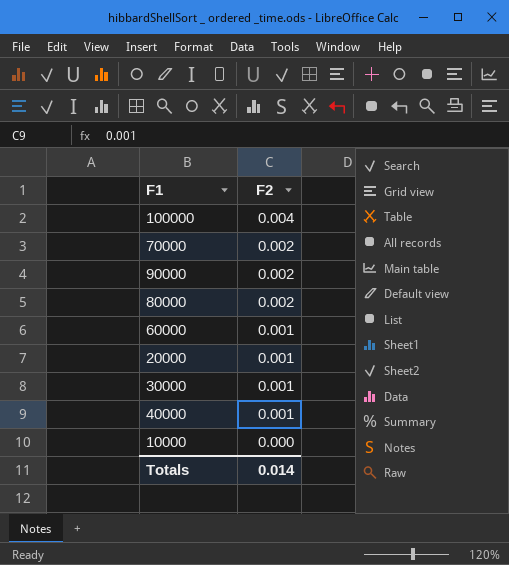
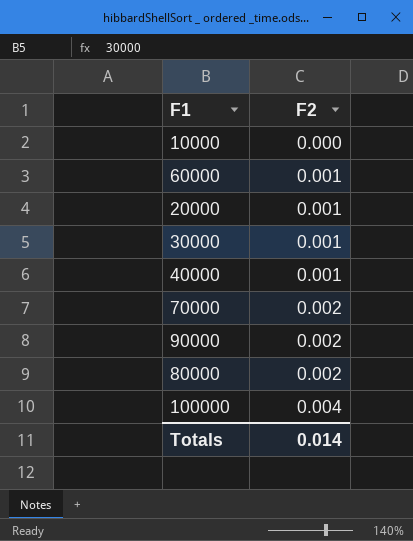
row order: F2 descending -> F2 ascending

